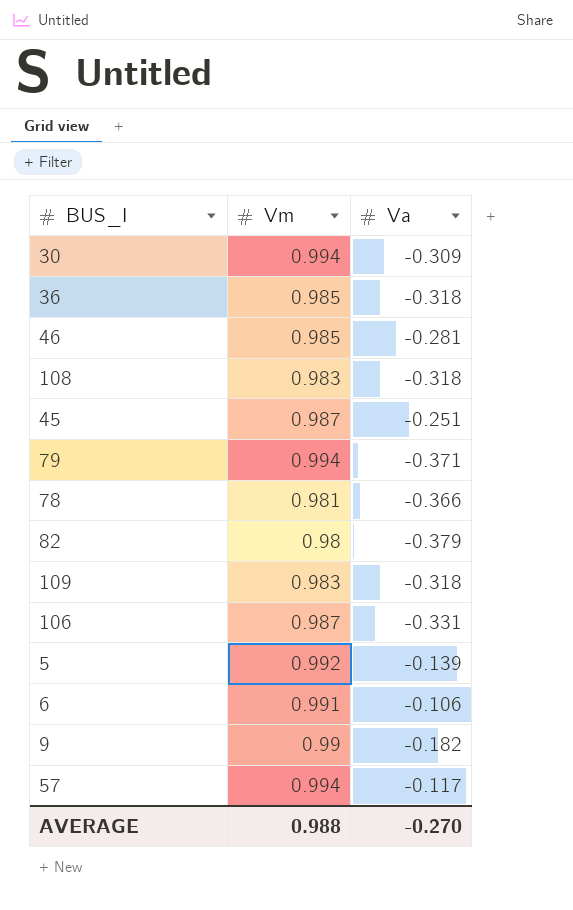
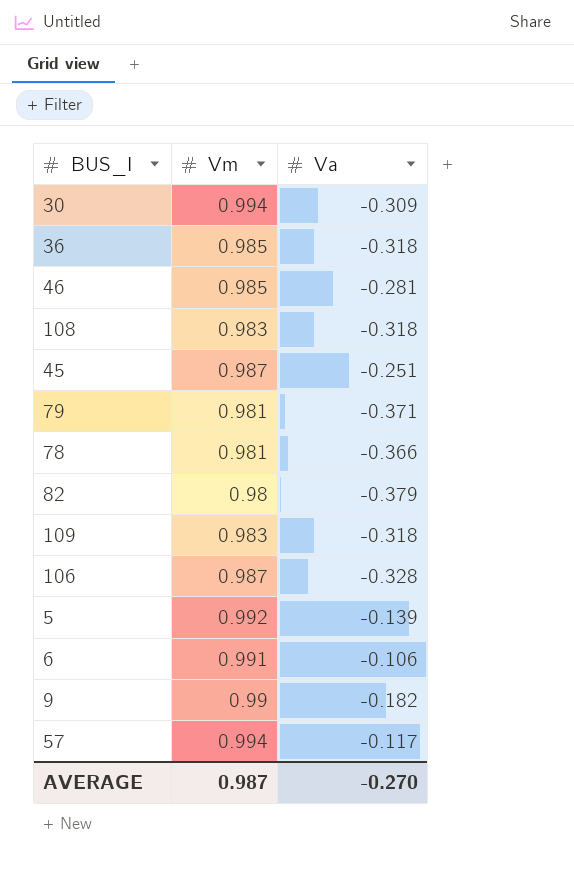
79 | Vm: 0.994 -> 0.981
106 | Va: -0.331 -> -0.328
AVERAGE | Vm: 0.988 -> 0.987

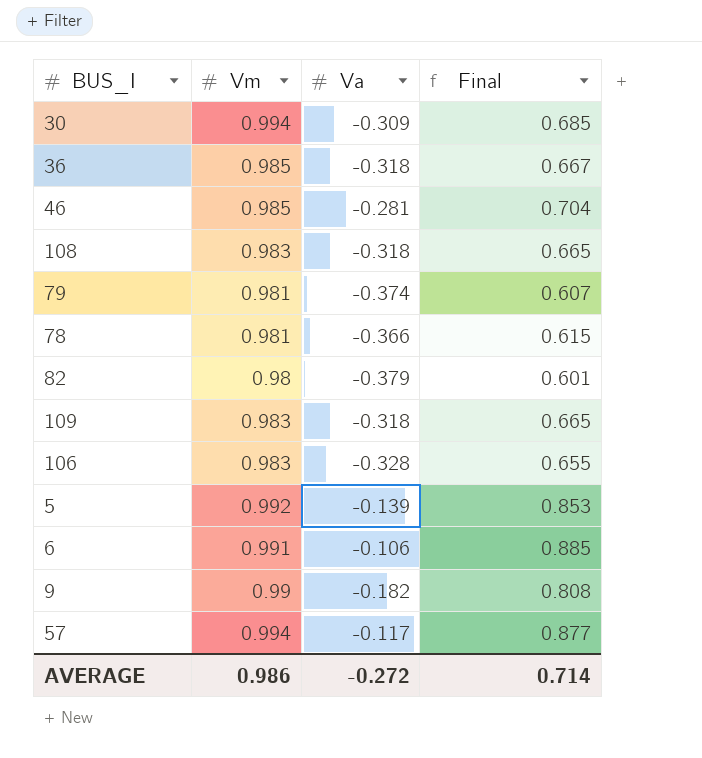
column Final | formula: none -> [Vm] + [Va]
row 45: 0.987 | -0.251 -> none
79 | Va: -0.371 -> -0.374
106 | Vm: 0.987 -> 0.983
AVERAGE | Vm: 0.987 -> 0.986
AVERAGE | Va: -0.270 -> -0.272

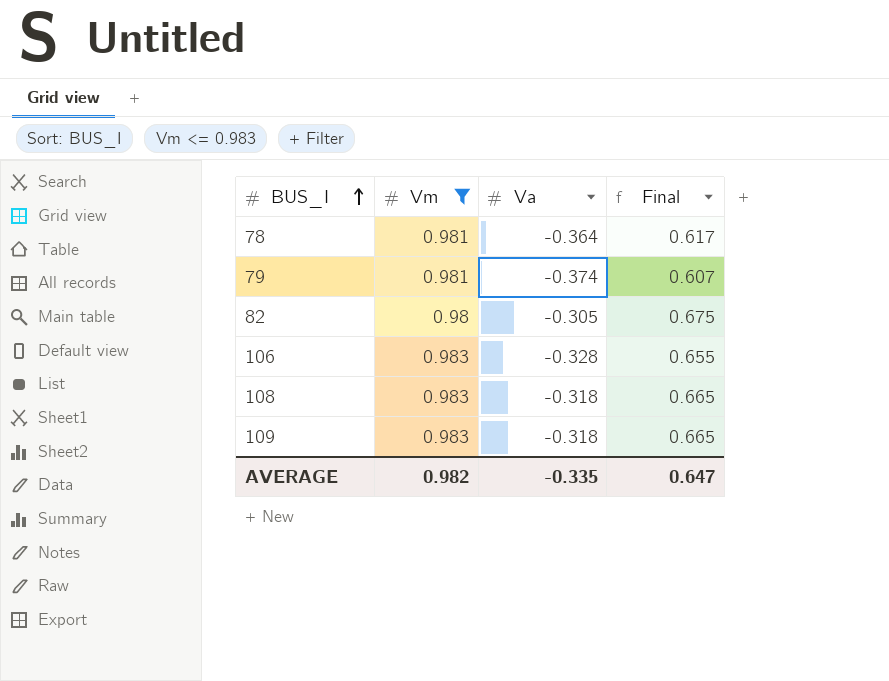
filter: none -> Vm <= 0.983
row order: none -> BUS_I ascending
78 | Va: -0.366 -> -0.364
78 | Final: 0.615 -> 0.617
82 | Va: -0.379 -> -0.305
82 | Final: 0.601 -> 0.675
AVERAGE | Vm: 0.986 -> 0.982
AVERAGE | Va: -0.272 -> -0.335
AVERAGE | Final: 0.714 -> 0.647

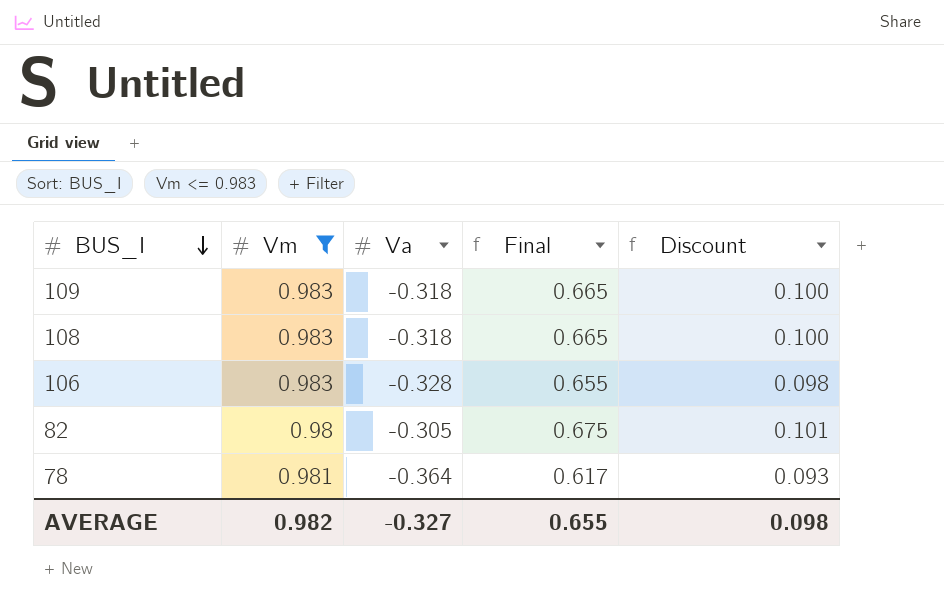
row order: BUS_I ascending -> BUS_I descending
column Discount | formula: none -> [Final] * 0.15
row 79: 0.981 | -0.374 | 0.607 -> none
AVERAGE | Va: -0.335 -> -0.327
AVERAGE | Final: 0.647 -> 0.655

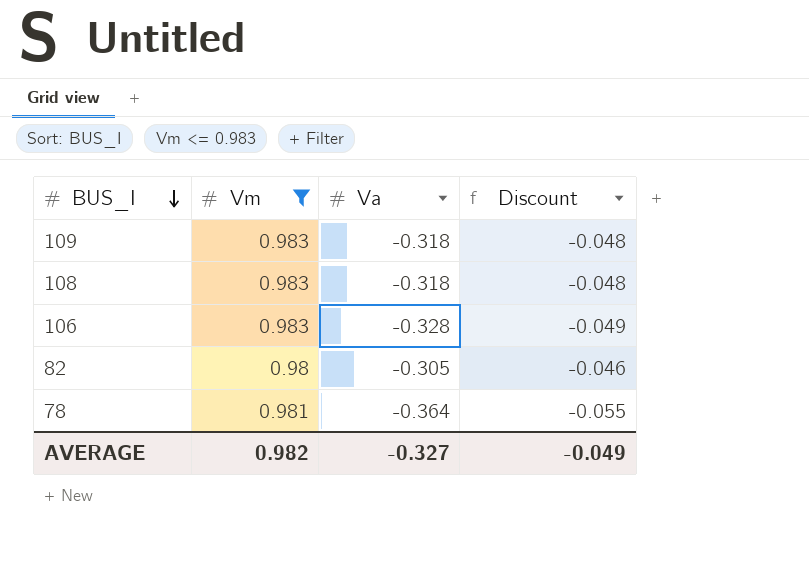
column Final | formula: [Vm] + [Va] -> none
column Discount | formula: [Final] * 0.15 -> [Va] * 0.15
AVERAGE | Discount: 0.098 -> -0.049

